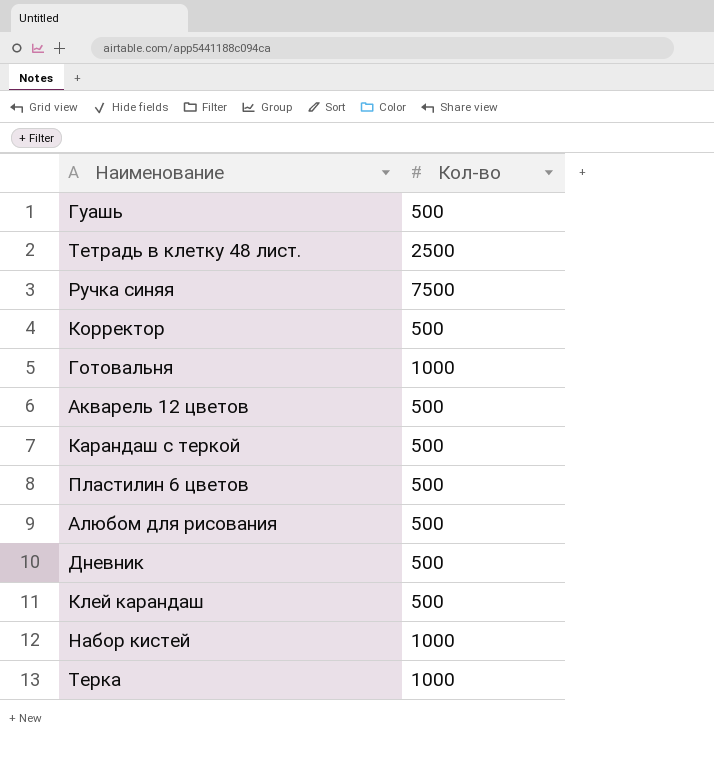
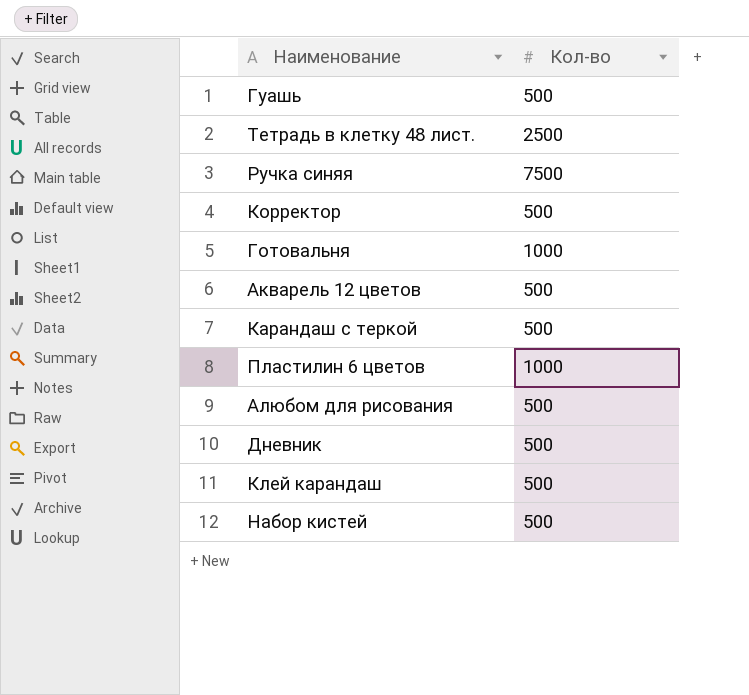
row Терка: 1000 -> none
Пластилин 6 цветов | Кол-во: 500 -> 1000
Набор кистей | Кол-во: 1000 -> 500

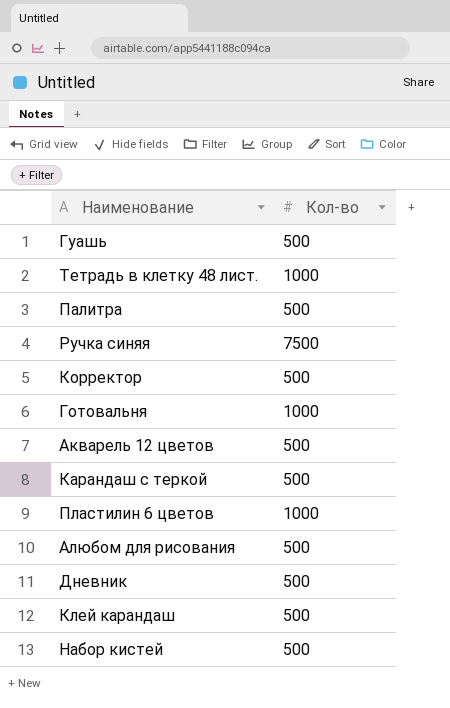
Тетрадь в клетку 48 лист. | Кол-во: 2500 -> 1000
row Палитра: none -> 500

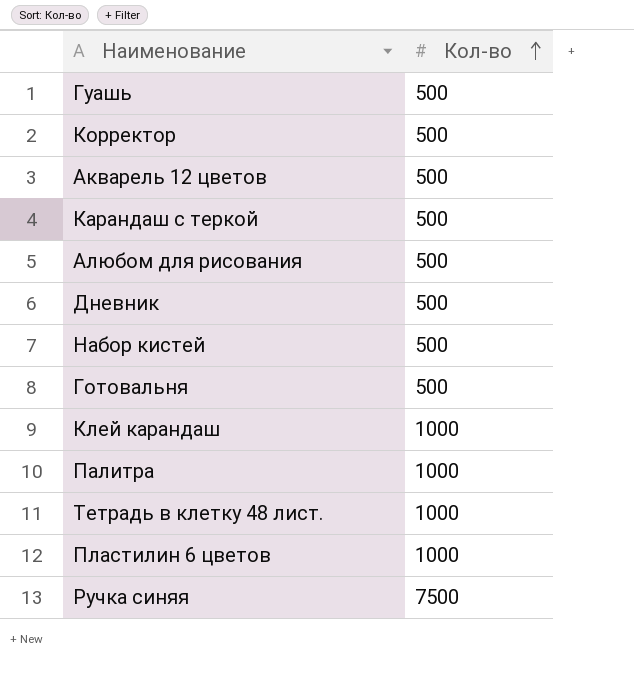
row order: none -> Кол-во ascending
Готовальня | Кол-во: 1000 -> 500
Клей карандаш | Кол-во: 500 -> 1000
Палитра | Кол-во: 500 -> 1000

